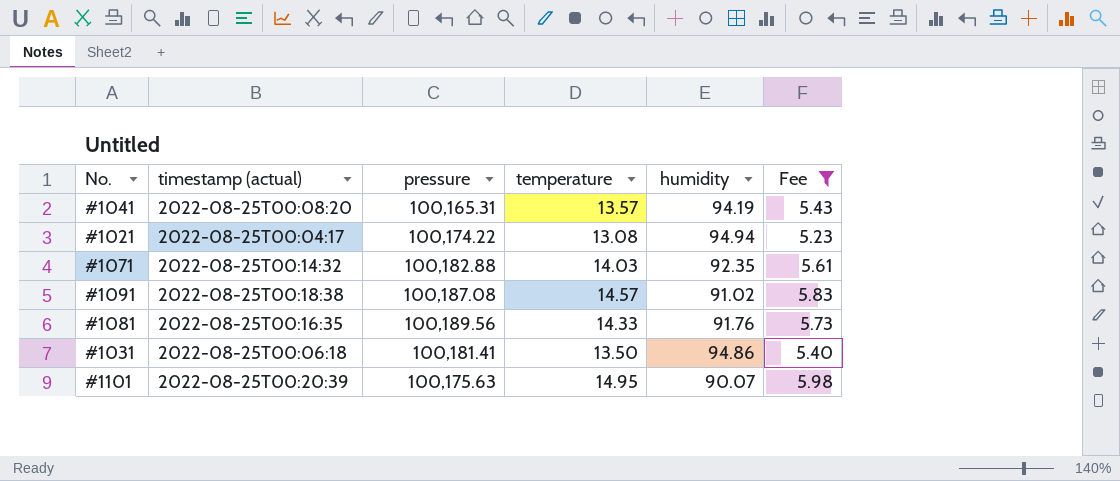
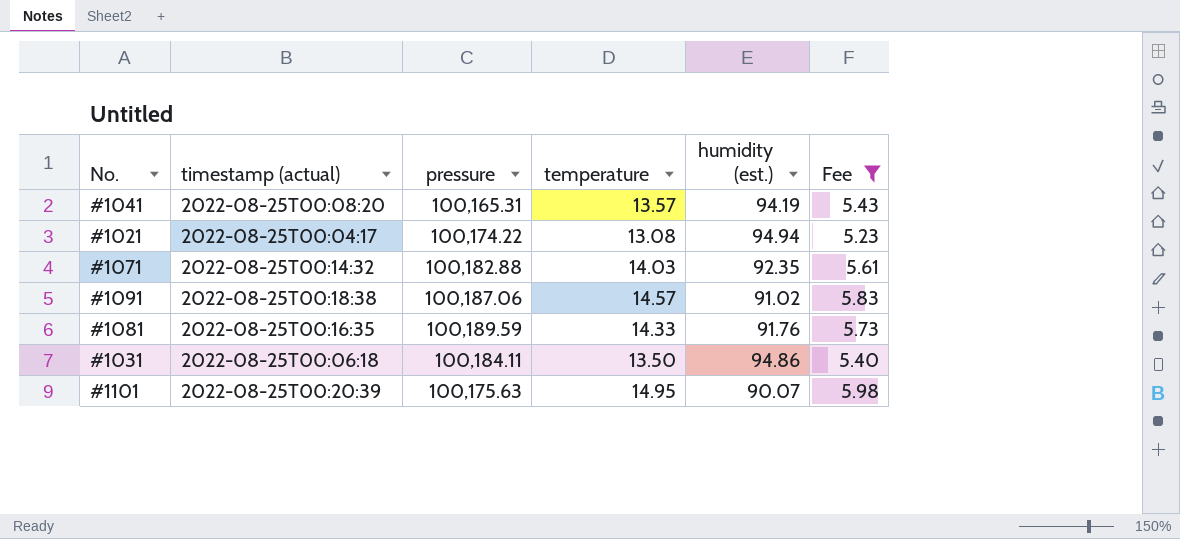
column name: humidity -> humidity (est.)
#1091 | pressure: 100,187.08 -> 100,187.06
#1081 | pressure: 100,189.56 -> 100,189.59
#1031 | pressure: 100,181.41 -> 100,184.11

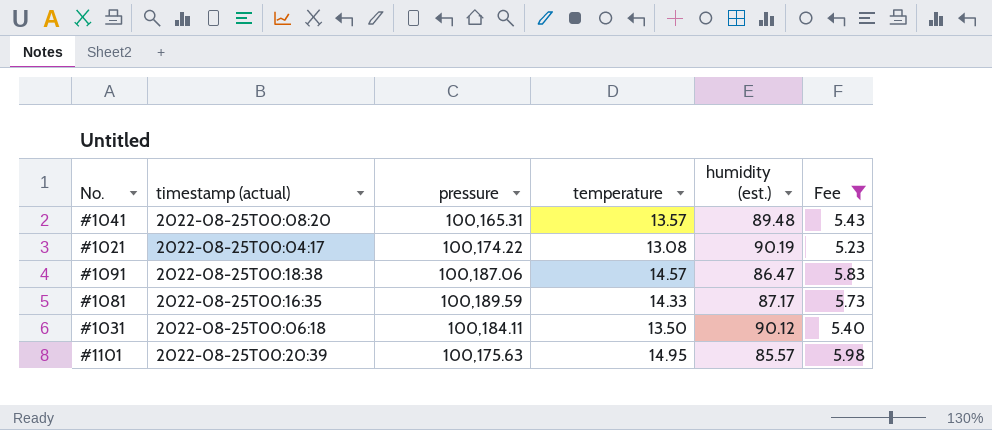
row #1071: 2022-08-25T00:14:32 | 100,182.88 | 14.03 | 92.35 | 5.61 -> none
#1041 | humidity (est.): 94.19 -> 89.48
#1021 | humidity (est.): 94.94 -> 90.19
#1091 | humidity (est.): 91.02 -> 86.47
#1081 | humidity (est.): 91.76 -> 87.17
#1031 | humidity (est.): 94.86 -> 90.12
#1101 | humidity (est.): 90.07 -> 85.57

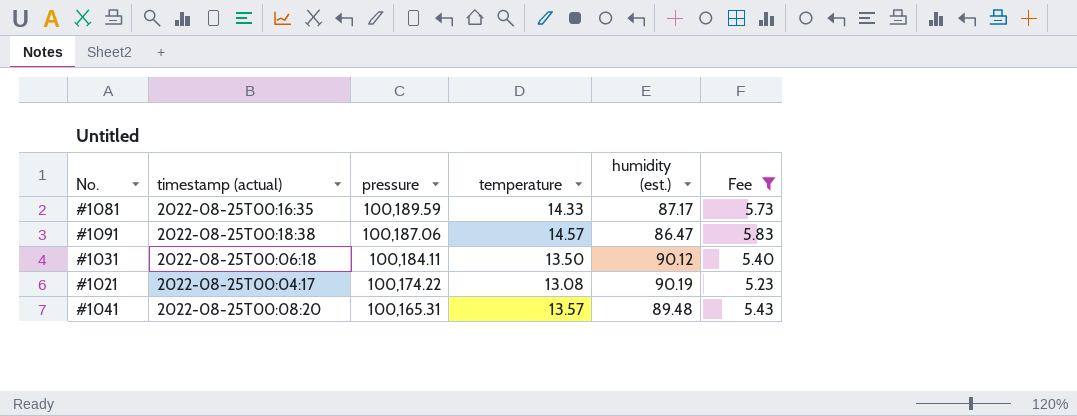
row order: none -> pressure descending
row #1101: 2022-08-25T00:20:39 | 100,175.63 | 14.95 | 85.57 | 5.98 -> none

